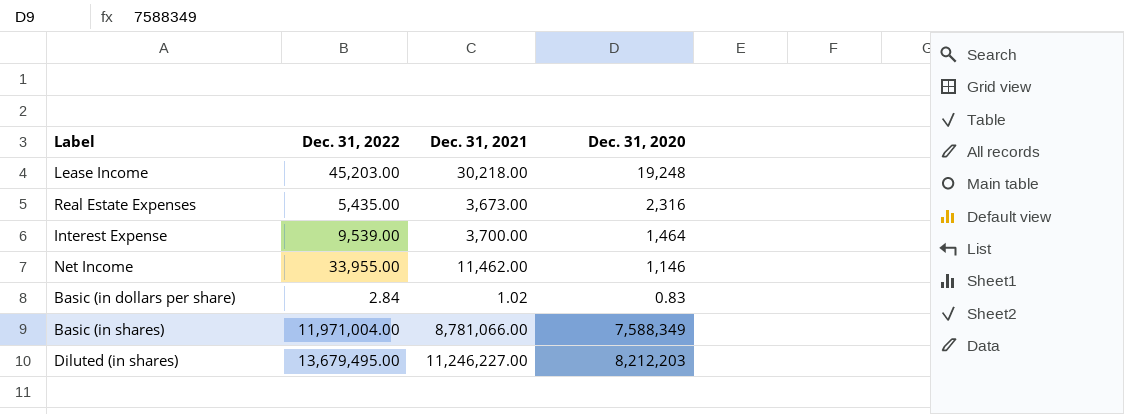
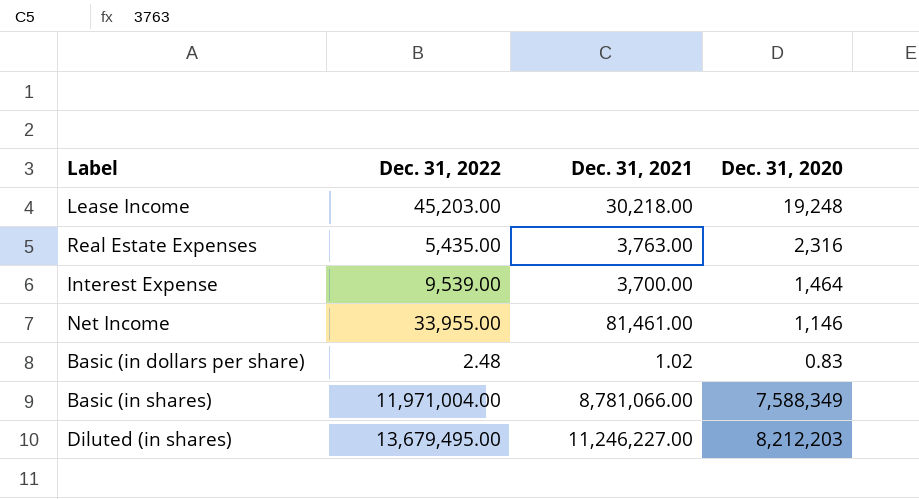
Real Estate Expenses | Dec. 31, 2021: 3,673.00 -> 3,763.00
Net Income | Dec. 31, 2021: 11,462.00 -> 81,461.00
Basic (in dollars per share) | Dec. 31, 2022: 2.84 -> 2.48

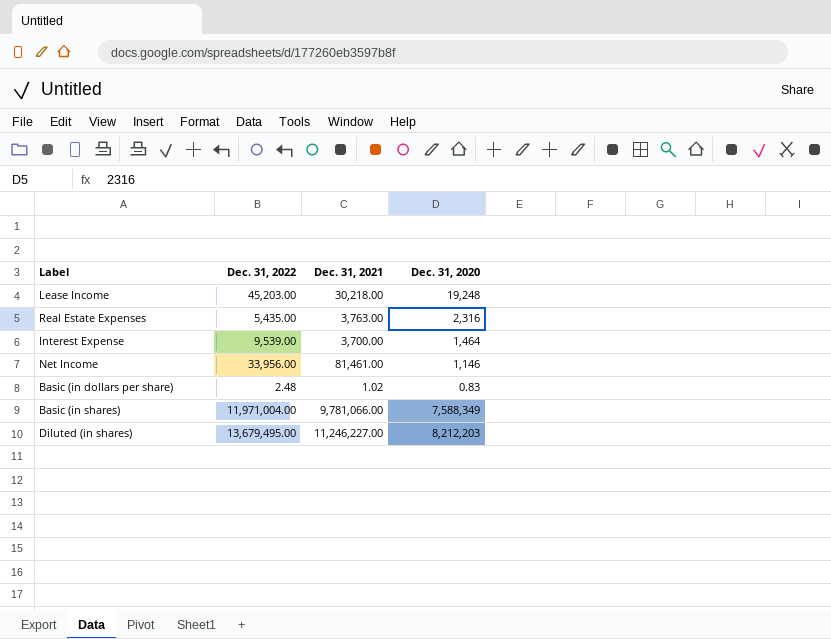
Net Income | Dec. 31, 2022: 33,955.00 -> 33,956.00
Basic (in shares) | Dec. 31, 2021: 8,781,066.00 -> 9,781,066.00

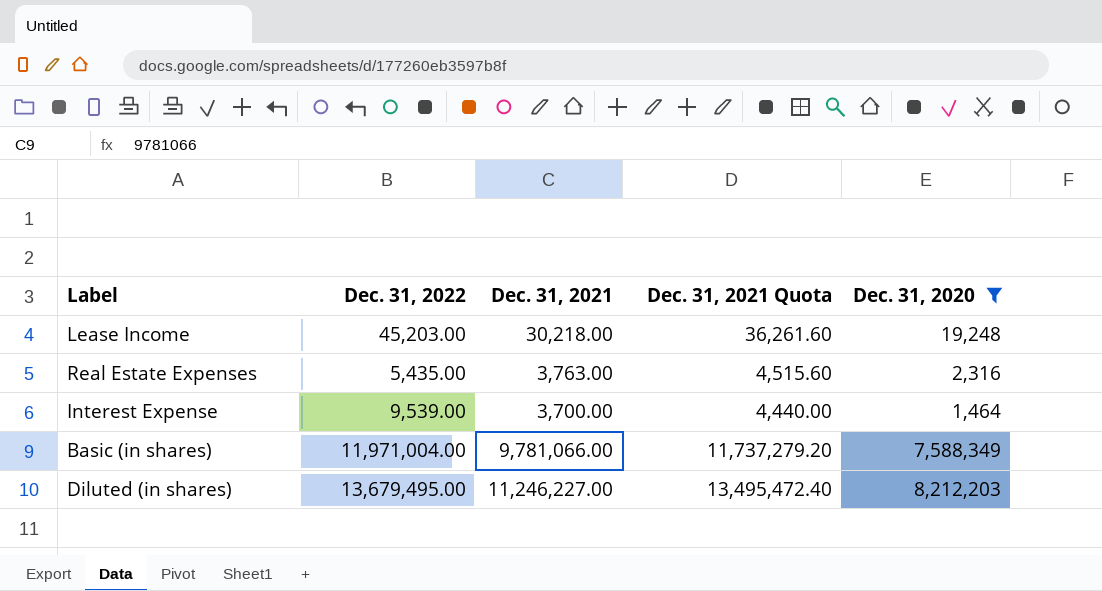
filter: none -> Dec. 31, 2020 >= 1,464
column Dec. 31, 2021 Quota | formula: none -> [Dec. 31, 2021] * 1.2

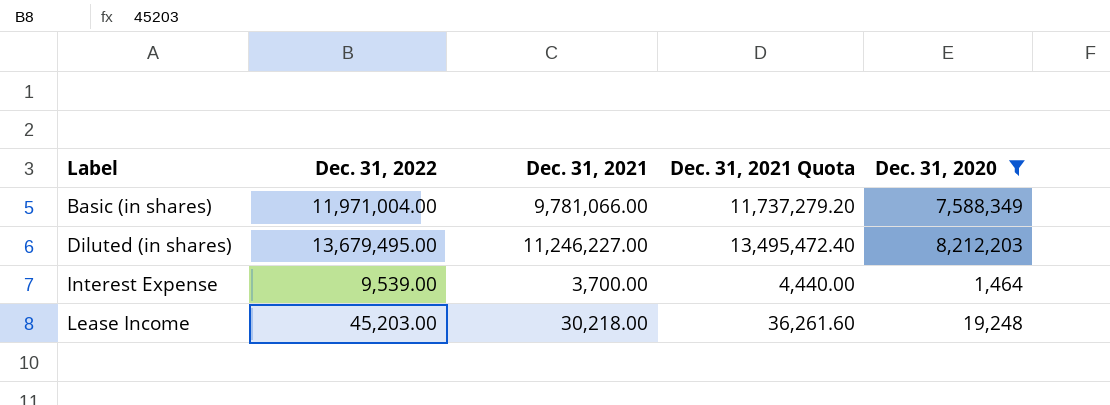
row order: none -> Label ascending
row Real Estate Expenses: 5,435.00 | 3,763.00 | 4,515.60 | 2,316 -> none

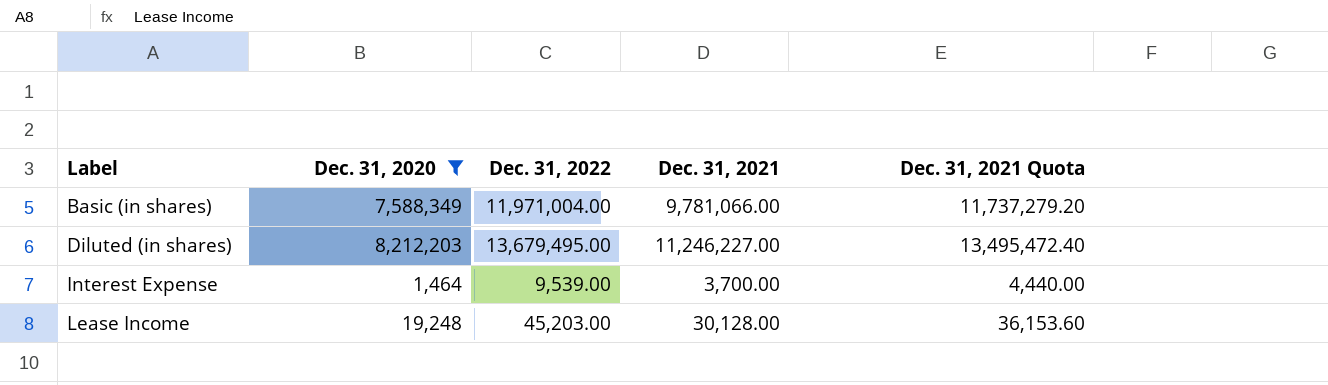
column Dec. 31, 2020 | position: 5 -> 2
Lease Income | Dec. 31, 2021: 30,218.00 -> 30,128.00
Lease Income | Dec. 31, 2021 Quota: 36,261.60 -> 36,153.60

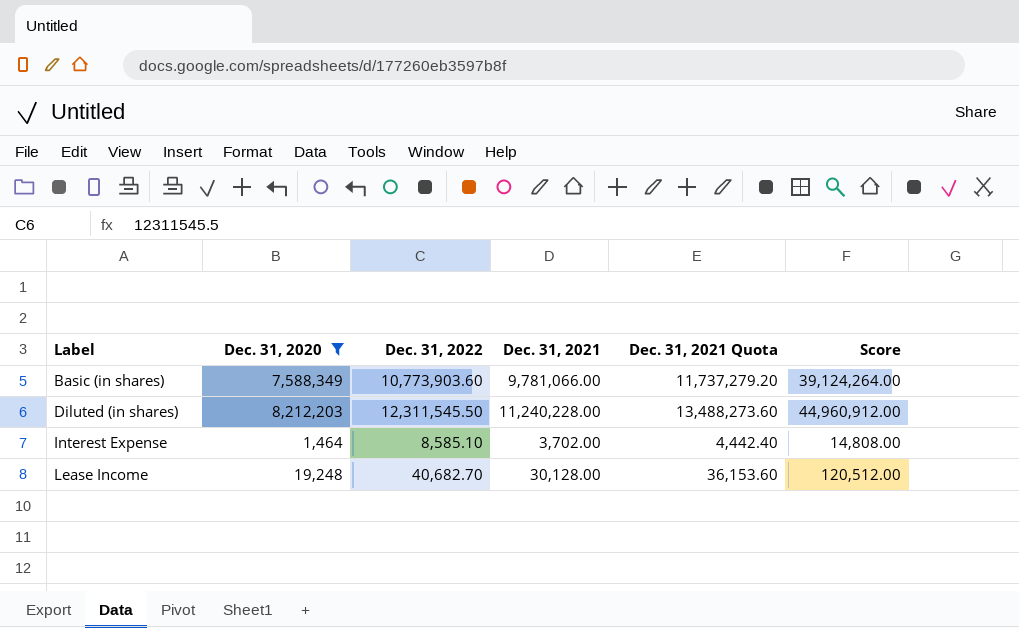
column Score | formula: none -> [Dec. 31, 2021] * 4
Basic (in shares) | Dec. 31, 2022: 11,971,004.00 -> 10,773,903.60
Diluted (in shares) | Dec. 31, 2022: 13,679,495.00 -> 12,311,545.50
Diluted (in shares) | Dec. 31, 2021: 11,246,227.00 -> 11,240,228.00
Diluted (in shares) | Dec. 31, 2021 Quota: 13,495,472.40 -> 13,488,273.60
Interest Expense | Dec. 31, 2022: 9,539.00 -> 8,585.10
Interest Expense | Dec. 31, 2021: 3,700.00 -> 3,702.00
Interest Expense | Dec. 31, 2021 Quota: 4,440.00 -> 4,442.40
Lease Income | Dec. 31, 2022: 45,203.00 -> 40,682.70

